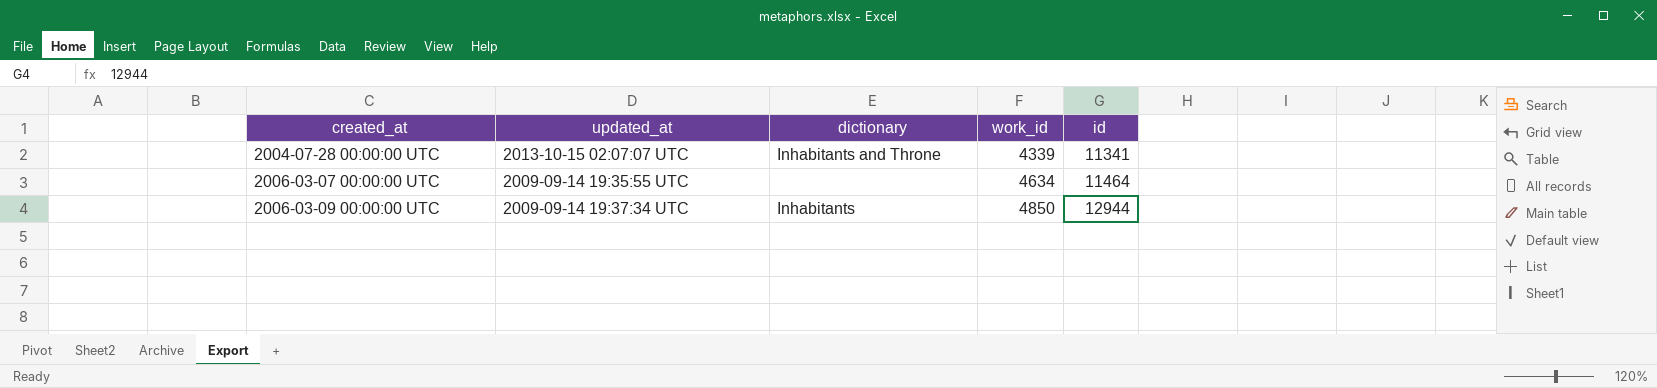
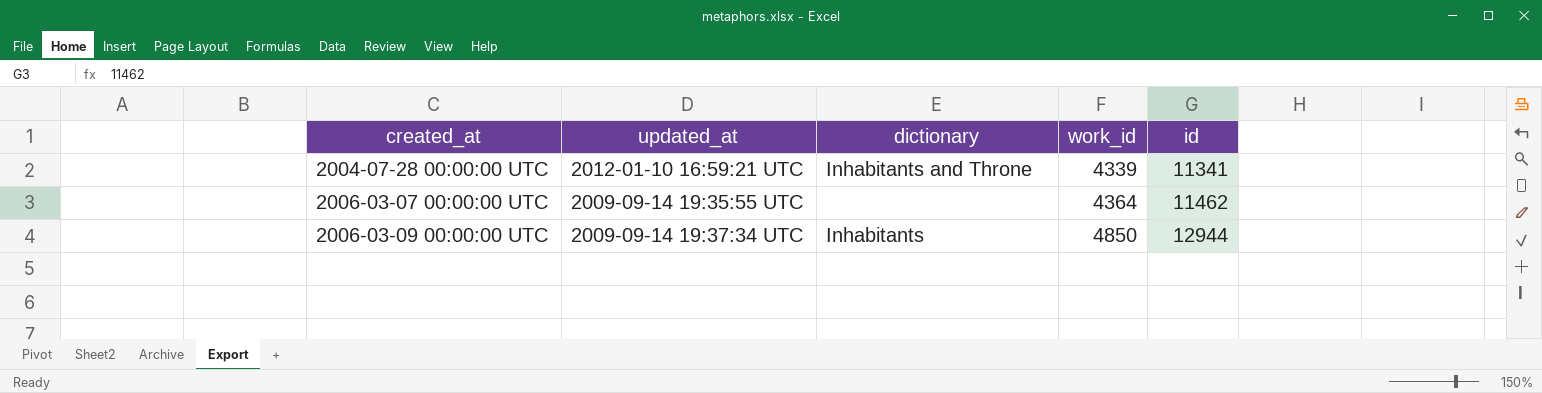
2004-07-28 00:00:00 UTC | updated_at: 2013-10-15 02:07:07 UTC -> 2012-01-10 16:59:21 UTC
2006-03-07 00:00:00 UTC | work_id: 4634 -> 4364
2006-03-07 00:00:00 UTC | id: 11464 -> 11462

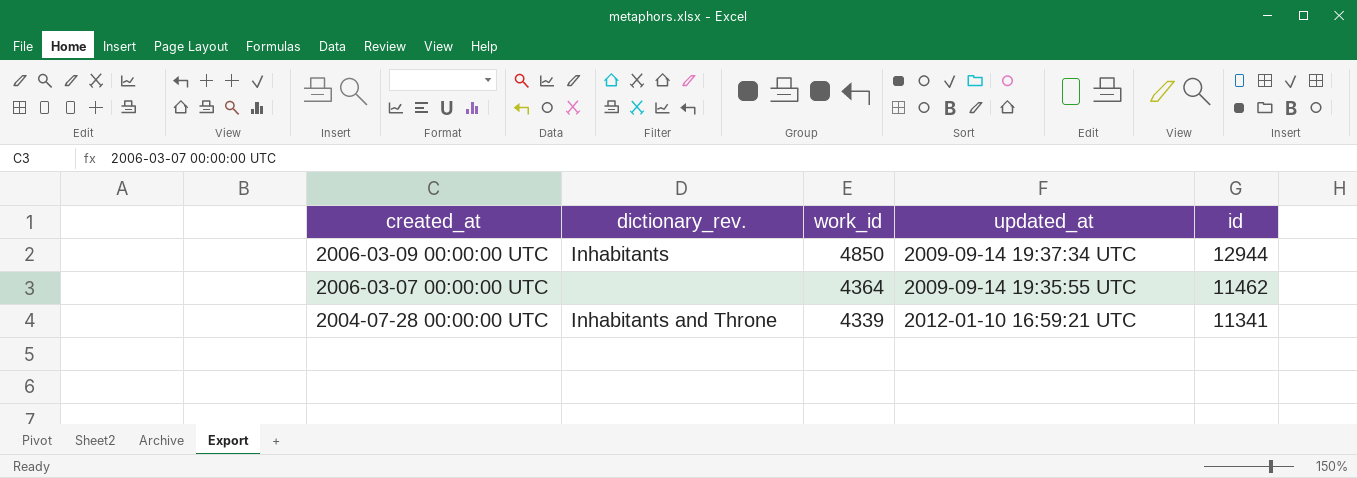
row order: created_at ascending -> created_at descending
column name: dictionary -> dictionary_rev.
column updated_at | position: 2 -> 4

